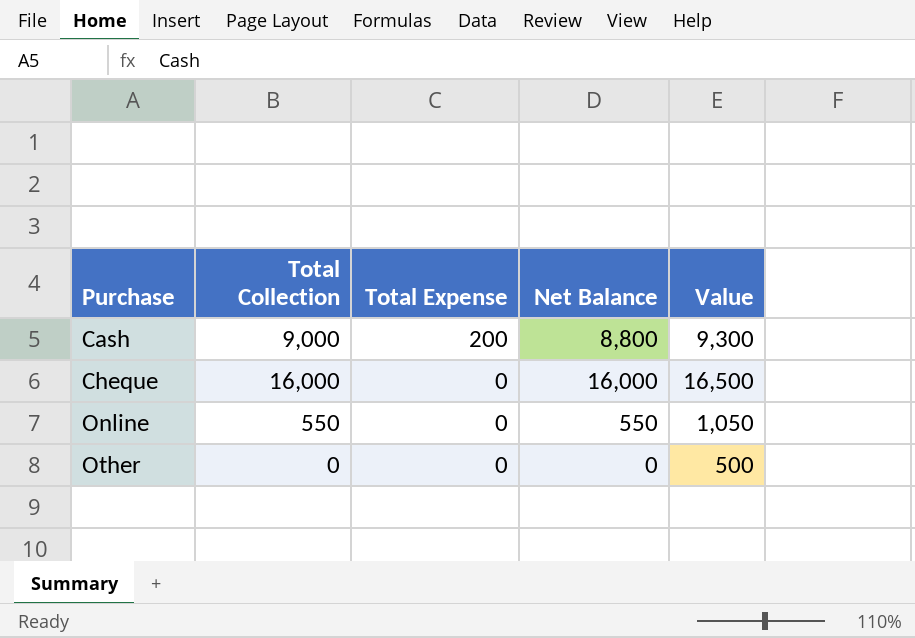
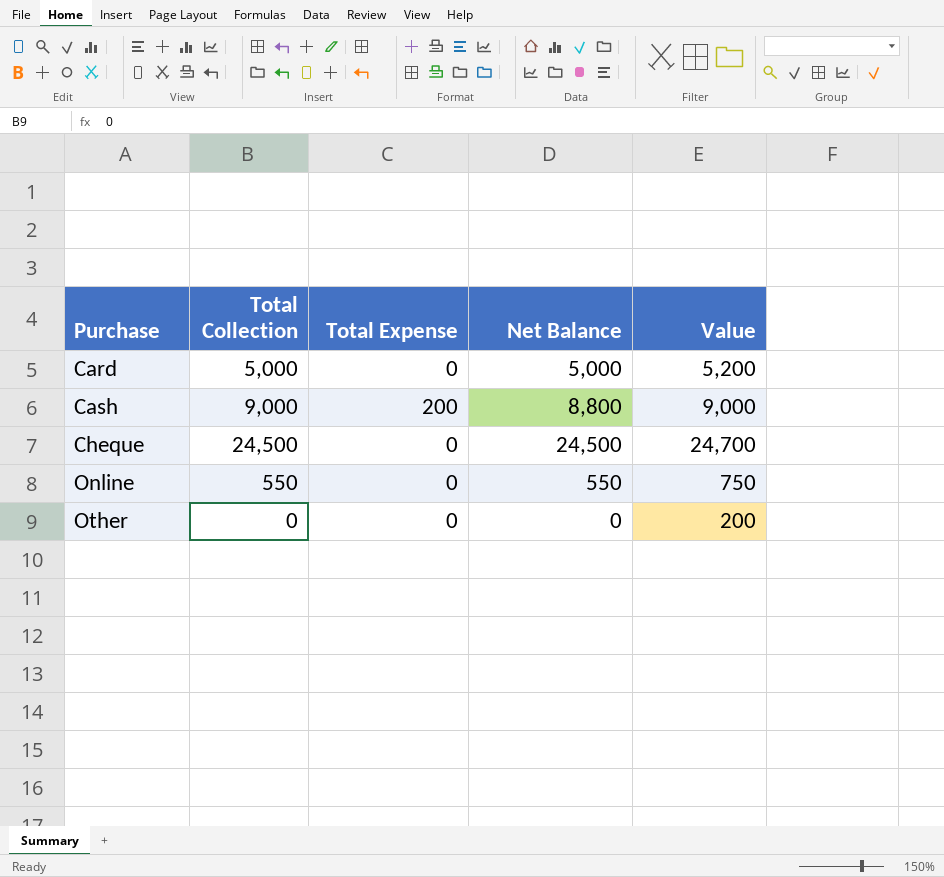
column Value | formula: [Net Balance] + 500 -> [Net Balance] + 200
row Card: none -> 5,000 | 0 | 5,000 | 5,200
Cheque | Total Collection: 16,000 -> 24,500
Cheque | Net Balance: 16,000 -> 24,500

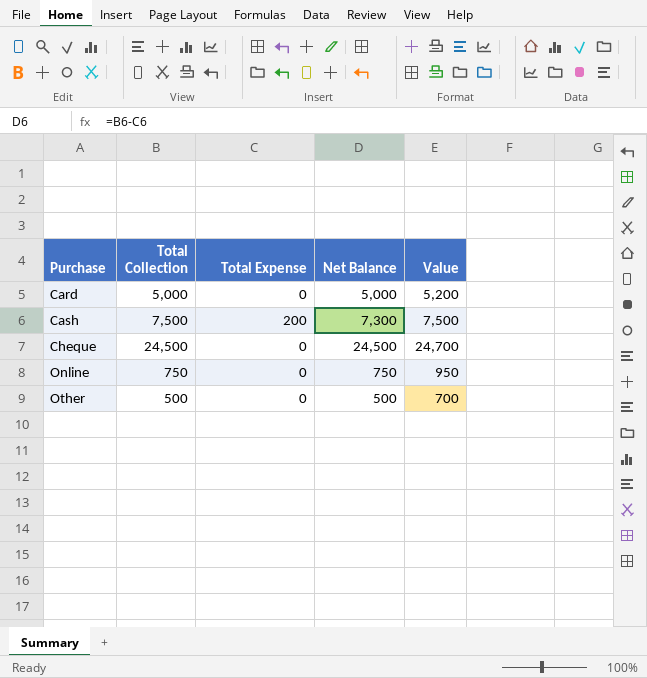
Cash | Total Collection: 9,000 -> 7,500
Cash | Net Balance: 8,800 -> 7,300
Cash | Value: 9,000 -> 7,500
Online | Total Collection: 550 -> 750
Online | Net Balance: 550 -> 750
Online | Value: 750 -> 950
Other | Total Collection: 0 -> 500
Other | Net Balance: 0 -> 500
Other | Value: 200 -> 700

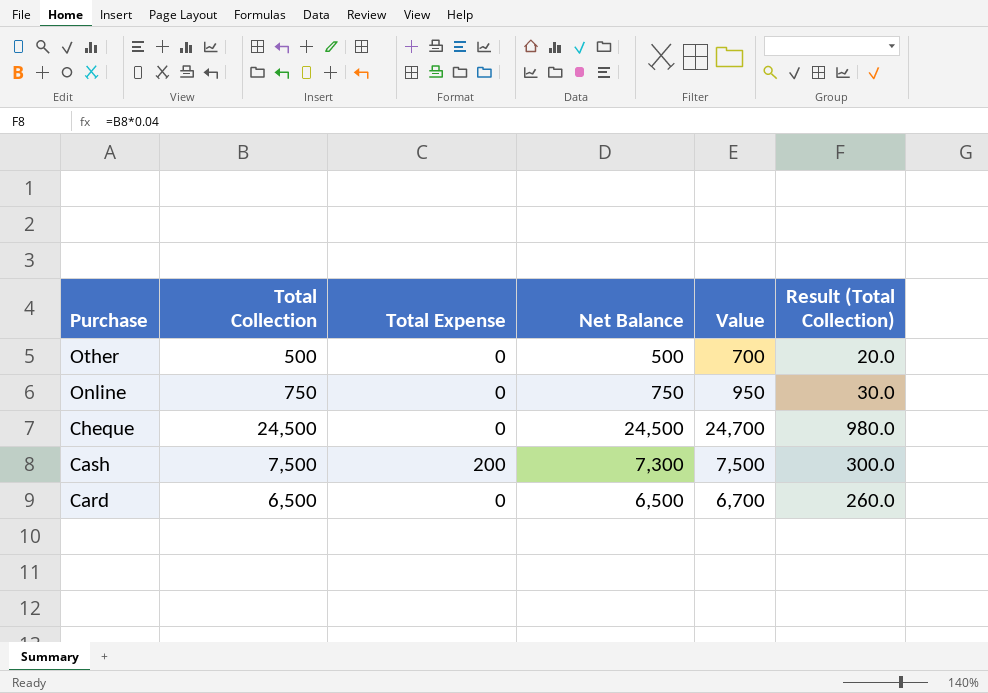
row order: Purchase ascending -> Purchase descending
column Result (Total Collection) | formula: none -> [Total Collection] * 0.04
Card | Total Collection: 5,000 -> 6,500
Card | Net Balance: 5,000 -> 6,500
Card | Value: 5,200 -> 6,700

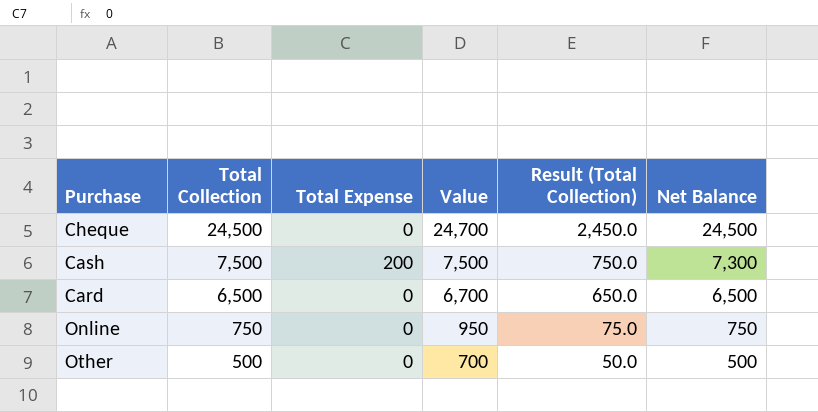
row order: Purchase descending -> Total Collection descending
column Result (Total Collection) | formula: [Total Collection] * 0.04 -> [Total Collection] * 0.1
column Net Balance | position: 4 -> 6

